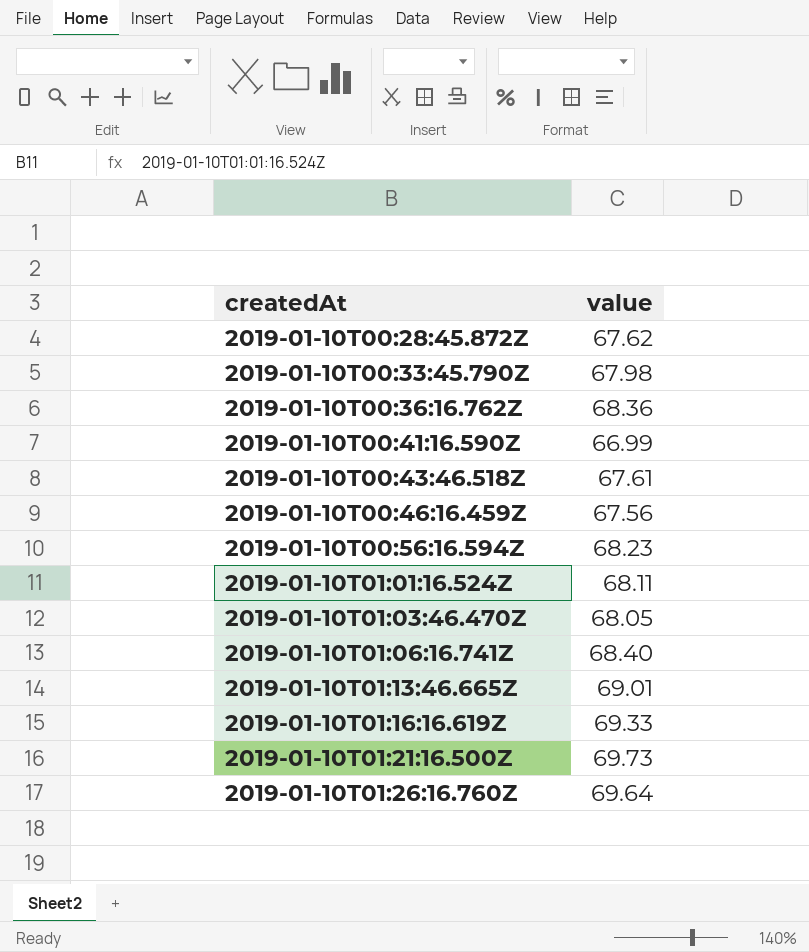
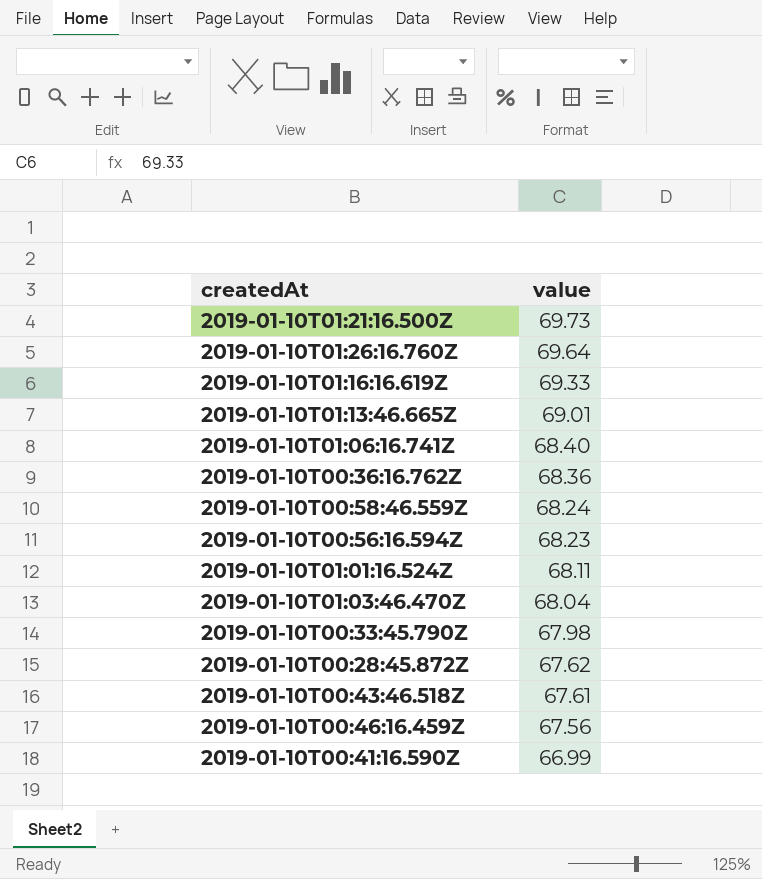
row order: createdAt ascending -> value descending
row 2019-01-10T00:58:46.559Z: none -> 68.24
2019-01-10T01:03:46.470Z | value: 68.05 -> 68.04

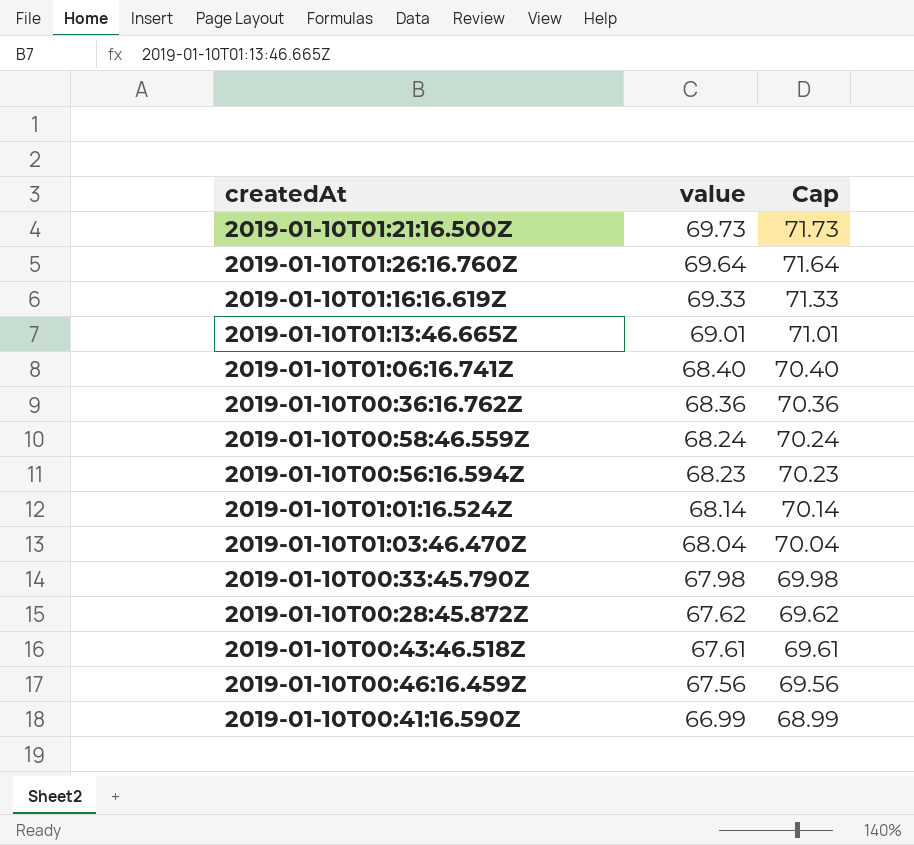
column Cap | formula: none -> [value] + 2
2019-01-10T01:01:16.524Z | value: 68.11 -> 68.14

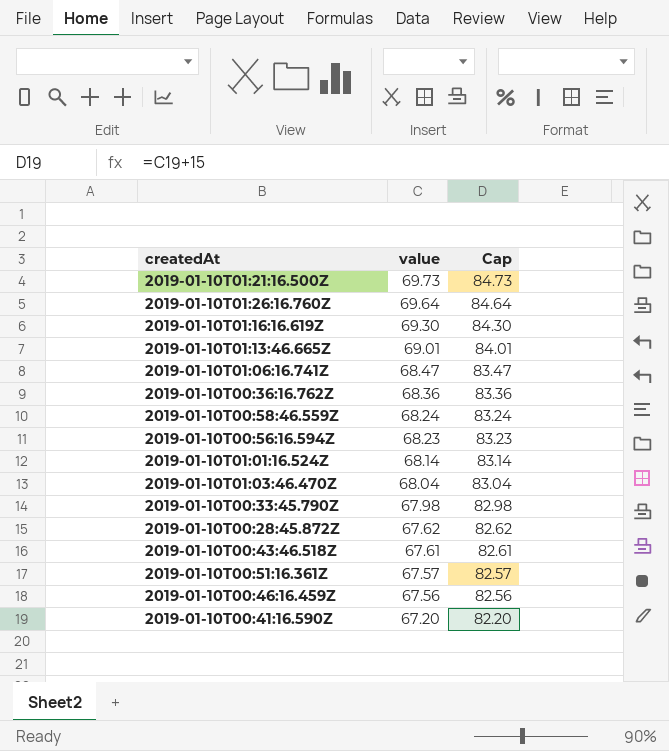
column Cap | formula: [value] + 2 -> [value] + 15
2019-01-10T01:16:16.619Z | value: 69.33 -> 69.30
2019-01-10T01:06:16.741Z | value: 68.40 -> 68.47
row 2019-01-10T00:51:16.361Z: none -> 67.57 | 82.57
2019-01-10T00:41:16.590Z | value: 66.99 -> 67.20

